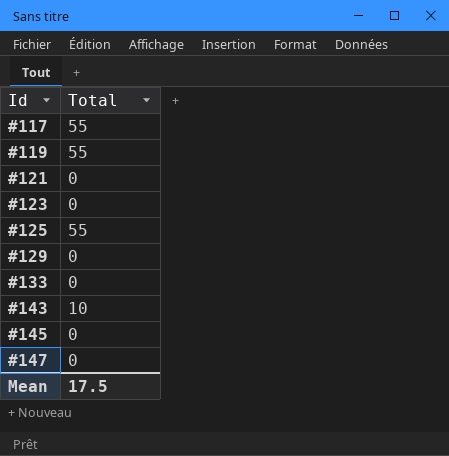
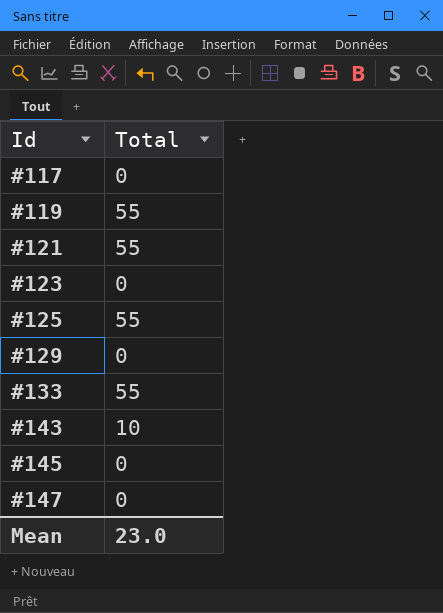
#117 | Total: 55 -> 0
#121 | Total: 0 -> 55
#133 | Total: 0 -> 55
Mean | Total: 17.5 -> 23.0

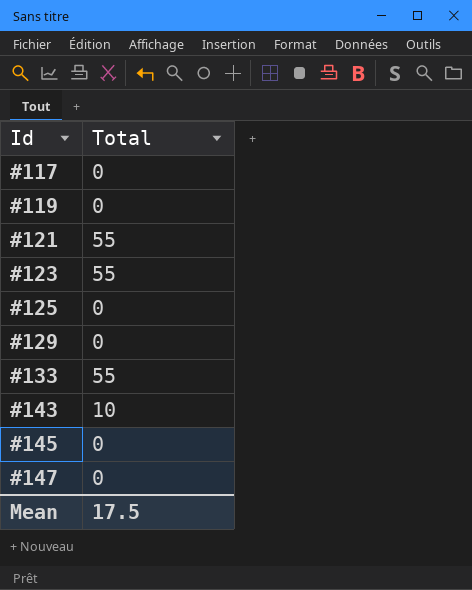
#119 | Total: 55 -> 0
#123 | Total: 0 -> 55
#125 | Total: 55 -> 0
Mean | Total: 23.0 -> 17.5

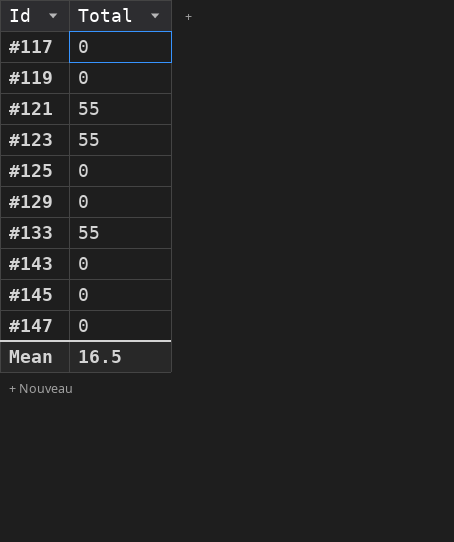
#143 | Total: 10 -> 0
Mean | Total: 17.5 -> 16.5

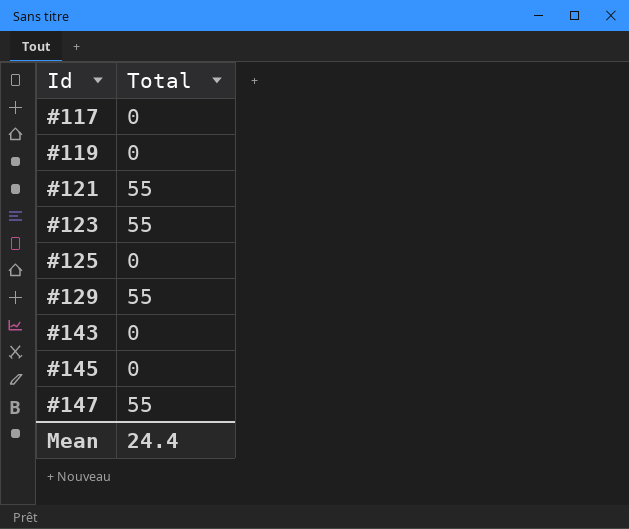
row #133: 55 -> none
#129 | Total: 0 -> 55
#147 | Total: 0 -> 55
Mean | Total: 16.5 -> 24.4

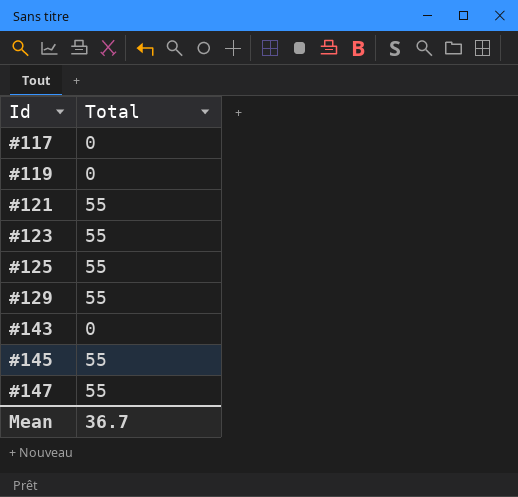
#125 | Total: 0 -> 55
#145 | Total: 0 -> 55
Mean | Total: 24.4 -> 36.7

